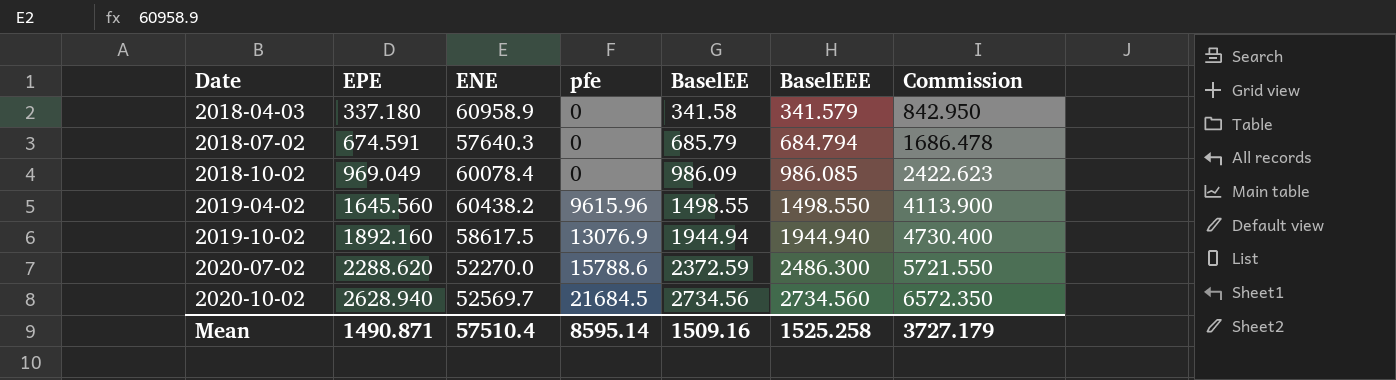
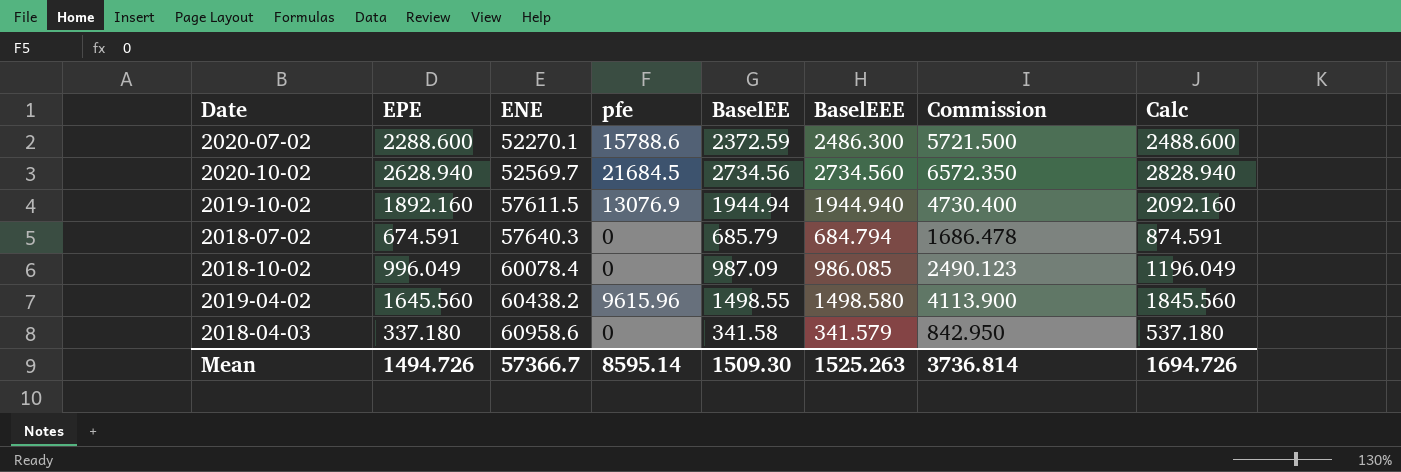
row order: Date ascending -> ENE ascending
column Calc | formula: none -> [EPE] + 200
2020-07-02 | EPE: 2288.620 -> 2288.600
2020-07-02 | ENE: 52270.0 -> 52270.1
2020-07-02 | Commission: 5721.550 -> 5721.500
2019-10-02 | ENE: 58617.5 -> 57611.5
2018-10-02 | EPE: 969.049 -> 996.049
2018-10-02 | BaselEE: 986.09 -> 987.09
2018-10-02 | Commission: 2422.623 -> 2490.123
2019-04-02 | BaselEEE: 1498.550 -> 1498.580
2018-04-03 | ENE: 60958.9 -> 60958.6
Mean | EPE: 1490.871 -> 1494.726
Mean | ENE: 57510.4 -> 57366.7
Mean | BaselEE: 1509.16 -> 1509.30
Mean | BaselEEE: 1525.258 -> 1525.263
Mean | Commission: 3727.179 -> 3736.814

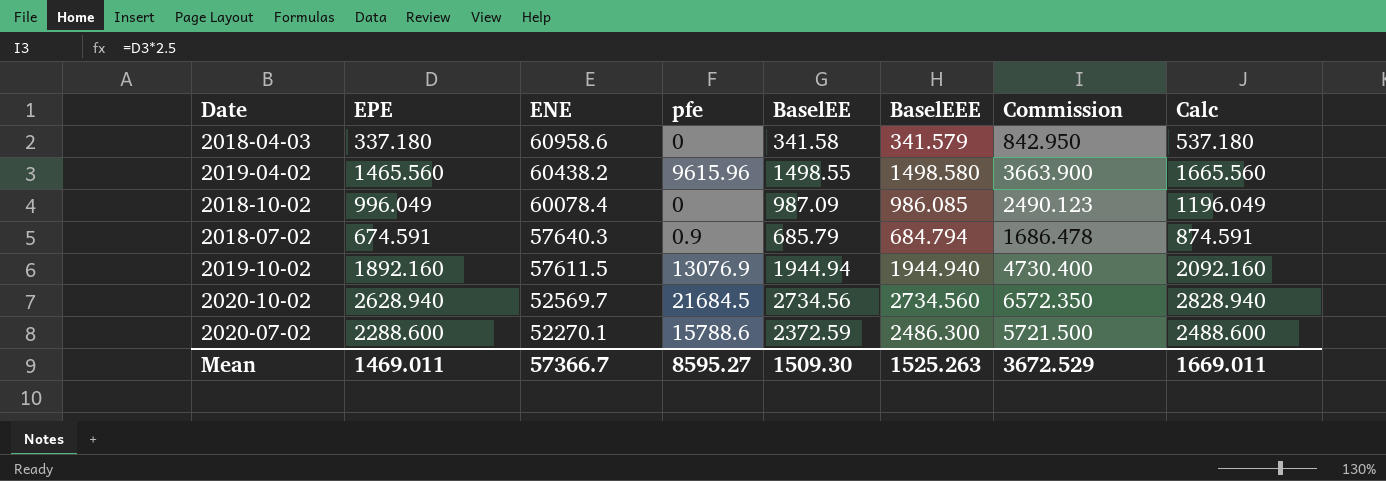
row order: ENE ascending -> ENE descending
2019-04-02 | EPE: 1645.560 -> 1465.560
2019-04-02 | Commission: 4113.900 -> 3663.900
2019-04-02 | Calc: 1845.560 -> 1665.560
2018-07-02 | pfe: 0 -> 0.9
Mean | EPE: 1494.726 -> 1469.011
Mean | pfe: 8595.14 -> 8595.27
Mean | Commission: 3736.814 -> 3672.529
Mean | Calc: 1694.726 -> 1669.011

